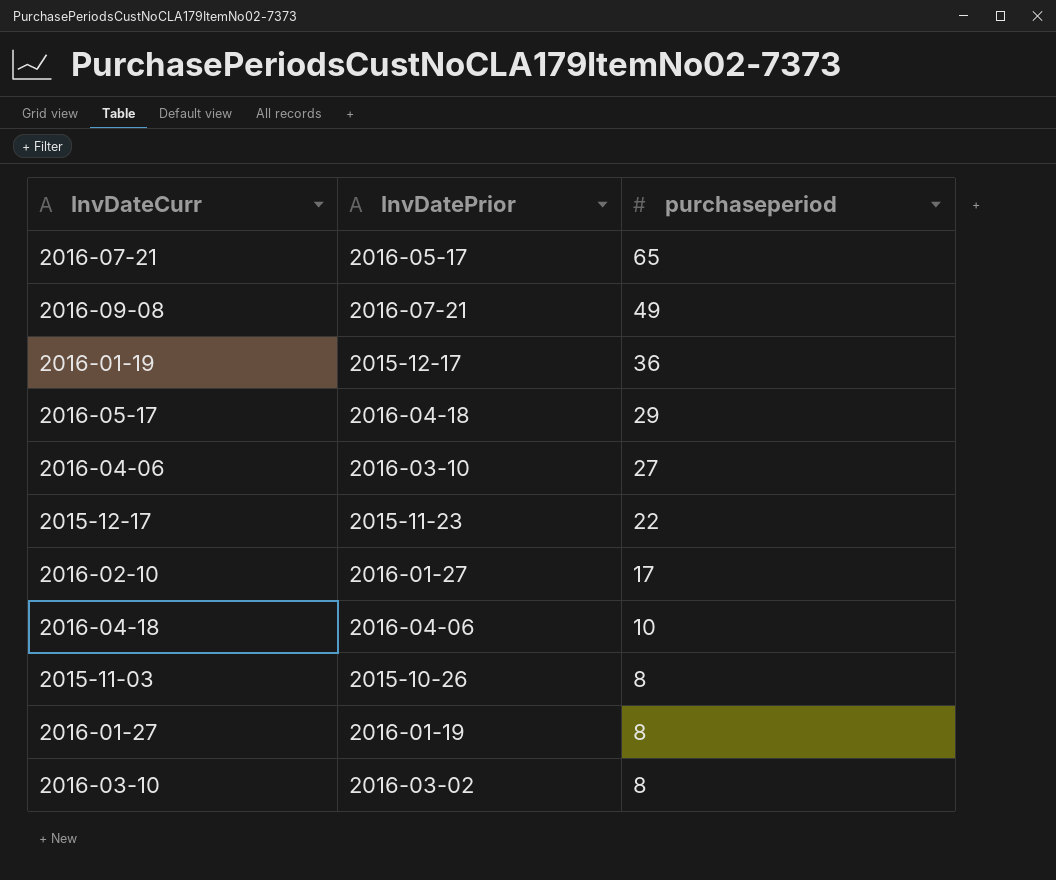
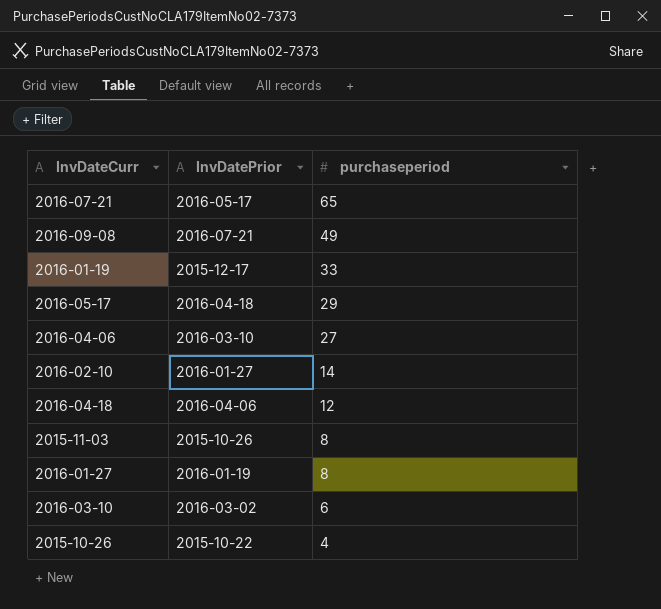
row 2015-12-17: 2015-11-23 | 22 -> none
2016-01-19 | purchaseperiod: 36 -> 33
2016-02-10 | purchaseperiod: 17 -> 14
2016-04-18 | purchaseperiod: 10 -> 12
2016-03-10 | purchaseperiod: 8 -> 6
row 2015-10-26: none -> 2015-10-22 | 4

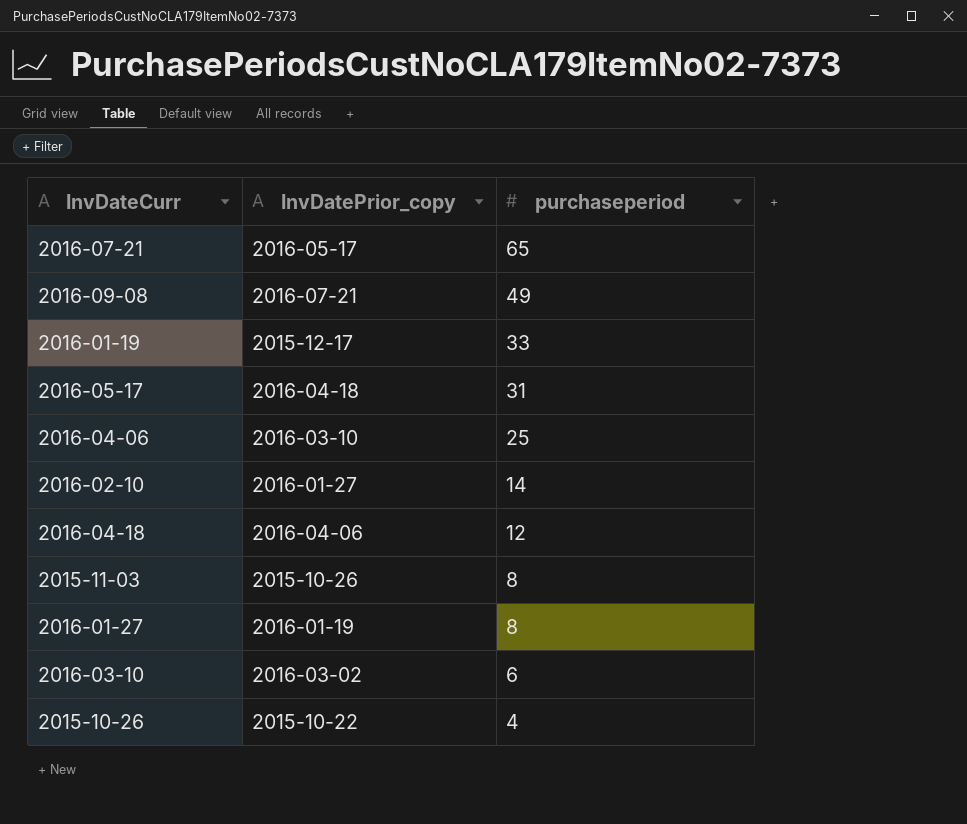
column name: InvDatePrior -> InvDatePrior_copy
2016-05-17 | purchaseperiod: 29 -> 31
2016-04-06 | purchaseperiod: 27 -> 25

